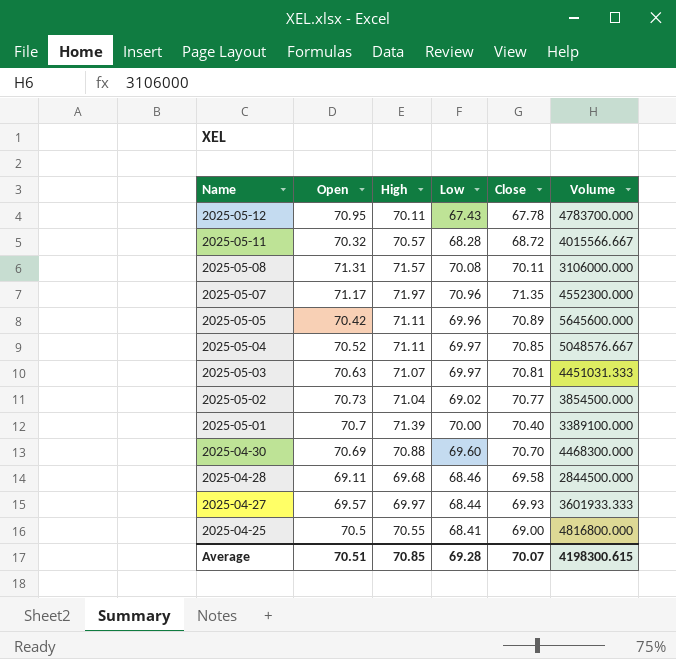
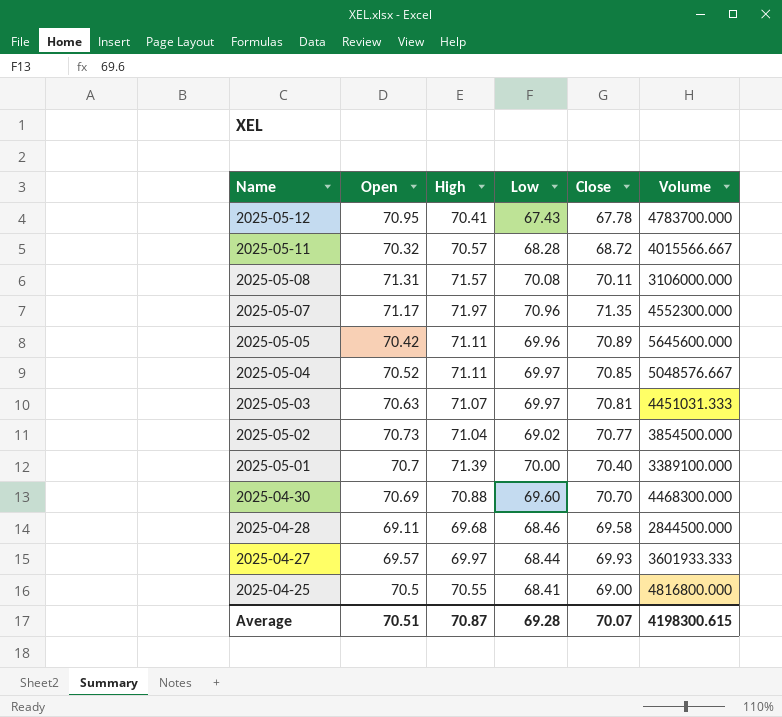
2025-05-12 | High: 70.11 -> 70.41
Average | High: 70.85 -> 70.87

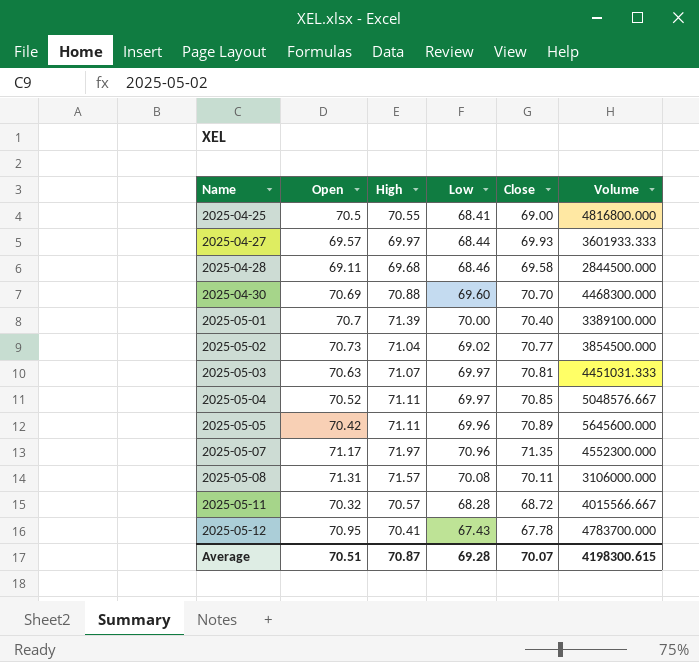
row order: Name descending -> Name ascending

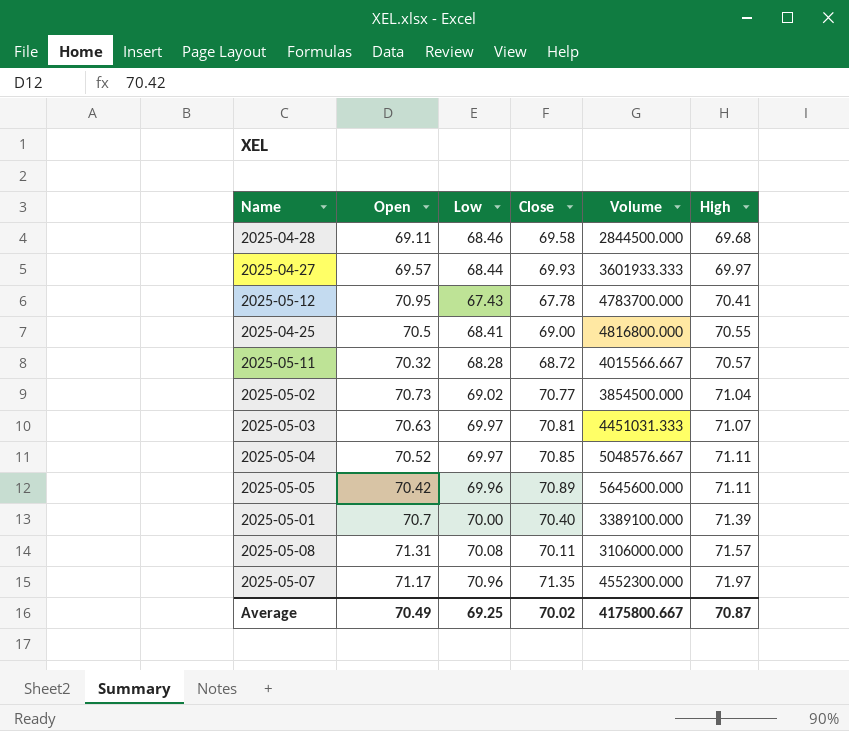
row order: Name ascending -> High ascending
column High | position: 3 -> 6
row 2025-04-30: 70.69 | 70.88 | 69.60 | 70.70 | 4468300.000 -> none
Average | Open: 70.51 -> 70.49
Average | Low: 69.28 -> 69.25
Average | Close: 70.07 -> 70.02
Average | Volume: 4198300.615 -> 4175800.667

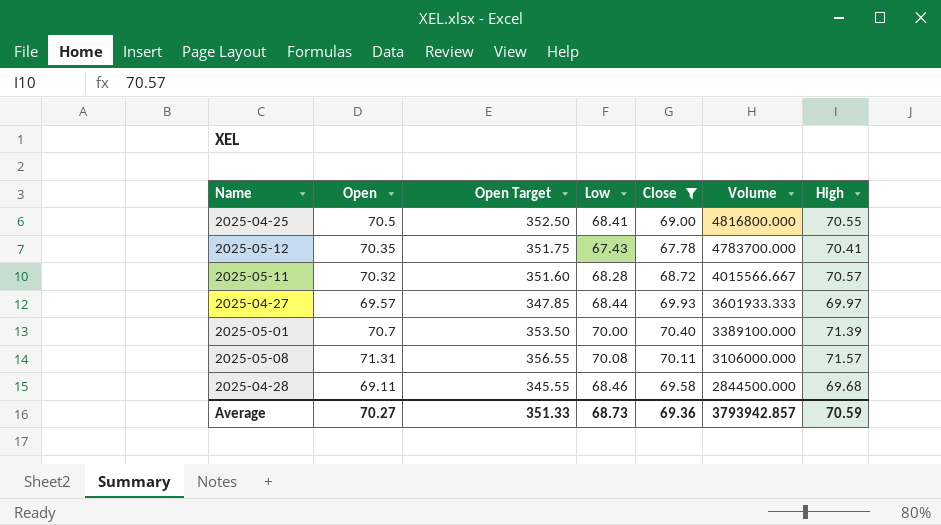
filter: none -> Close <= 70.40
row order: High ascending -> Volume descending
column Open Target | formula: none -> [Open] * 5
2025-05-12 | Open: 70.95 -> 70.35
Average | Open: 70.49 -> 70.27
Average | Low: 69.25 -> 68.73
Average | Close: 70.02 -> 69.36
Average | Volume: 4175800.667 -> 3793942.857
Average | High: 70.87 -> 70.59

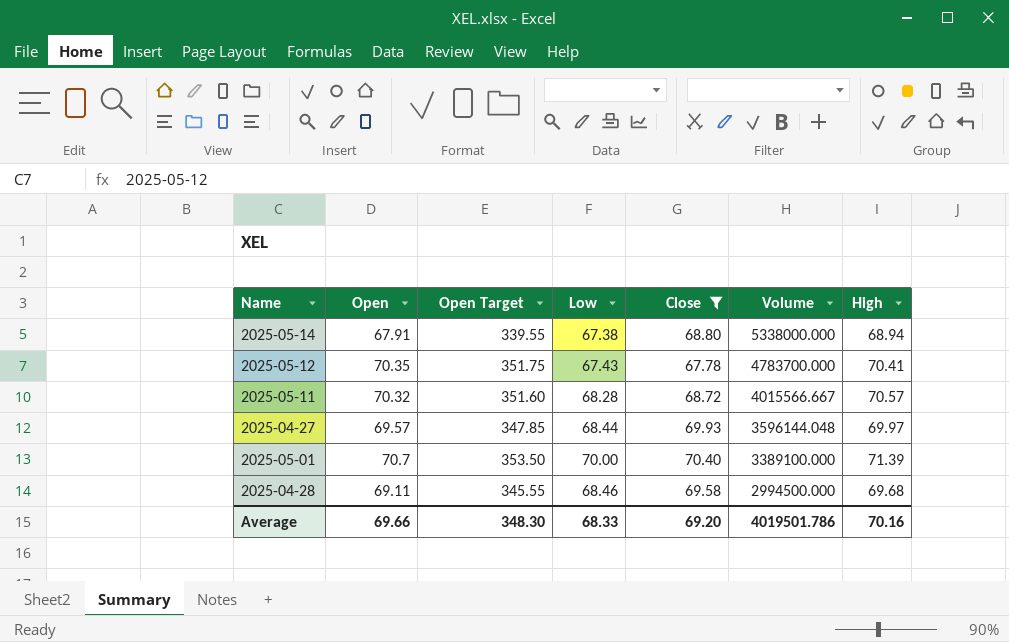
row 2025-04-25: 70.5 | 352.50 | 68.41 | 69.00 | 4816800.000 | 70.55 -> none
row 2025-05-08: 71.31 | 356.55 | 70.08 | 70.11 | 3106000.000 | 71.57 -> none
row 2025-05-14: none -> 67.91 | 339.55 | 67.38 | 68.80 | 5338000.000 | 68.94
2025-04-27 | Volume: 3601933.333 -> 3596144.048
2025-04-28 | Volume: 2844500.000 -> 2994500.000
Average | Open: 70.27 -> 69.66
Average | Open Target: 351.33 -> 348.30
Average | Low: 68.73 -> 68.33
Average | Close: 69.36 -> 69.20
Average | Volume: 3793942.857 -> 4019501.786
Average | High: 70.59 -> 70.16

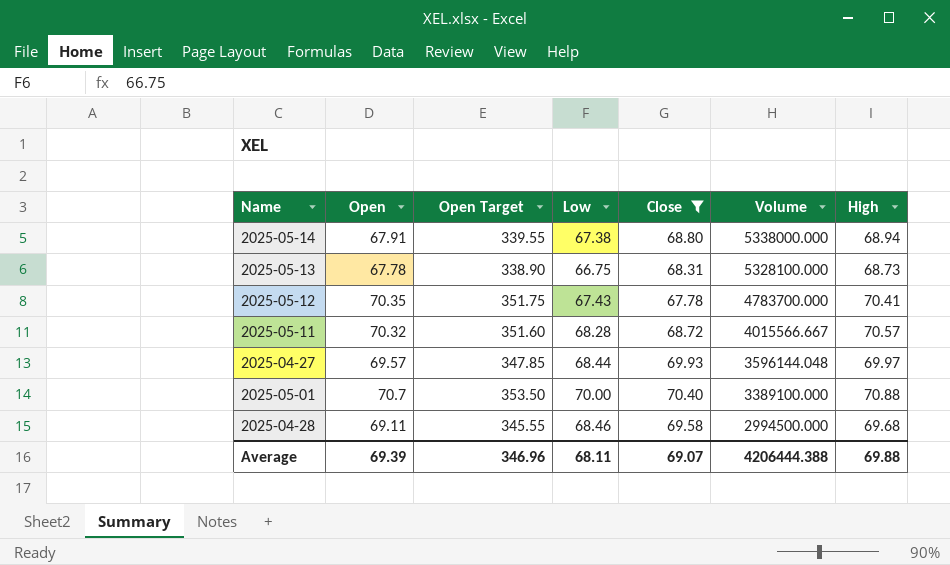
row 2025-05-13: none -> 67.78 | 338.90 | 66.75 | 68.31 | 5328100.000 | 68.73
2025-05-01 | High: 71.39 -> 70.88
Average | Open: 69.66 -> 69.39
Average | Open Target: 348.30 -> 346.96
Average | Low: 68.33 -> 68.11
Average | Close: 69.20 -> 69.07
Average | Volume: 4019501.786 -> 4206444.388
Average | High: 70.16 -> 69.88

